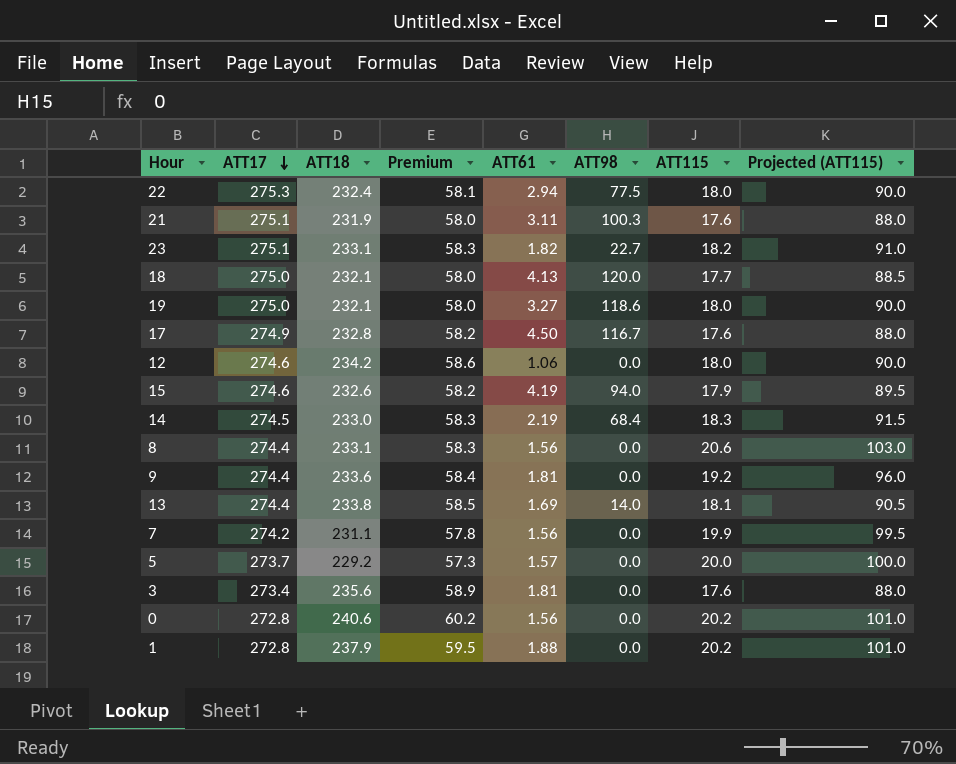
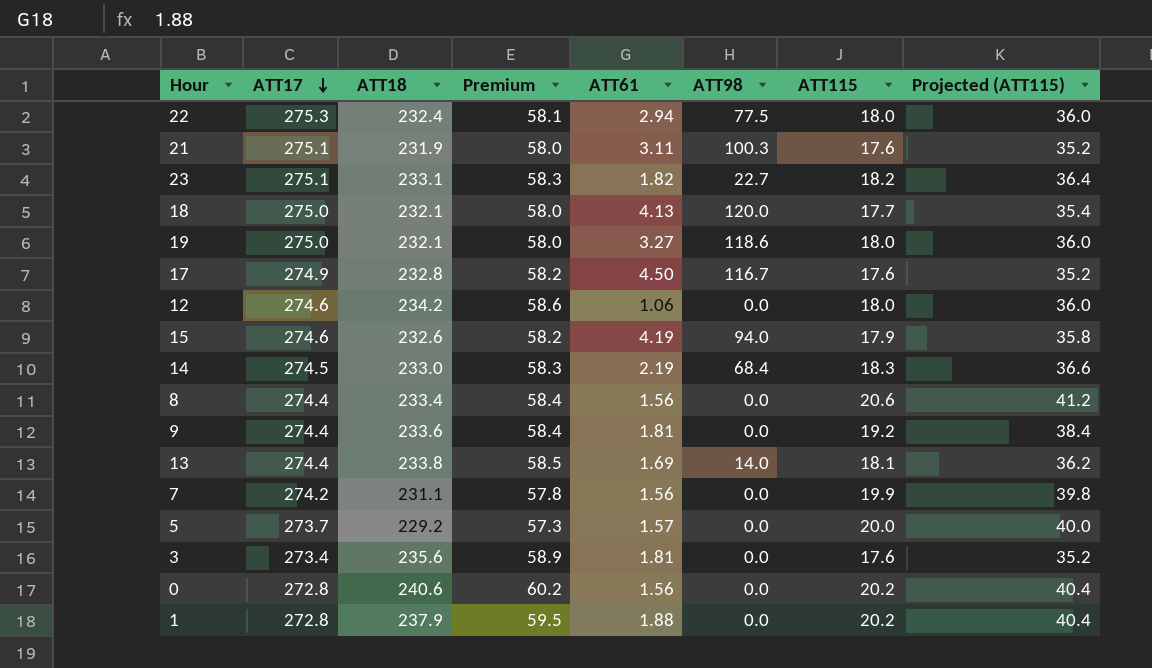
column Projected (ATT115) | formula: [ATT115] * 5 -> [ATT115] * 2
8 | ATT18: 233.1 -> 233.4
8 | Premium: 58.3 -> 58.4

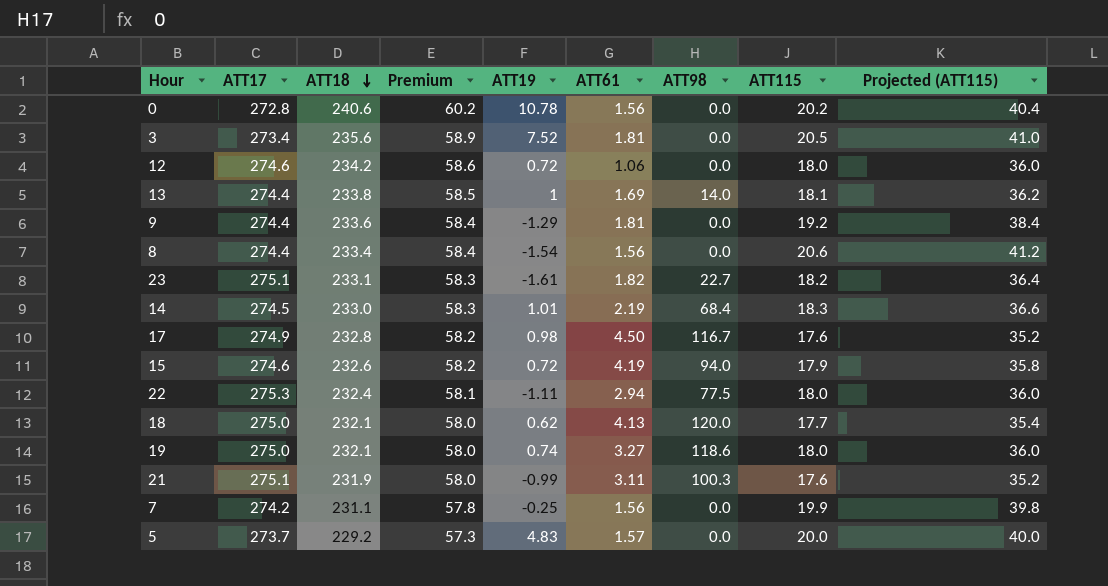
row order: ATT17 descending -> ATT18 descending
column ATT19 | position: none -> 5
row 1: 272.8 | 237.9 | 59.5 | 1.88 | 0.0 | 20.2 | 40.4 -> none
3 | ATT115: 17.6 -> 20.5
3 | Projected (ATT115): 35.2 -> 41.0

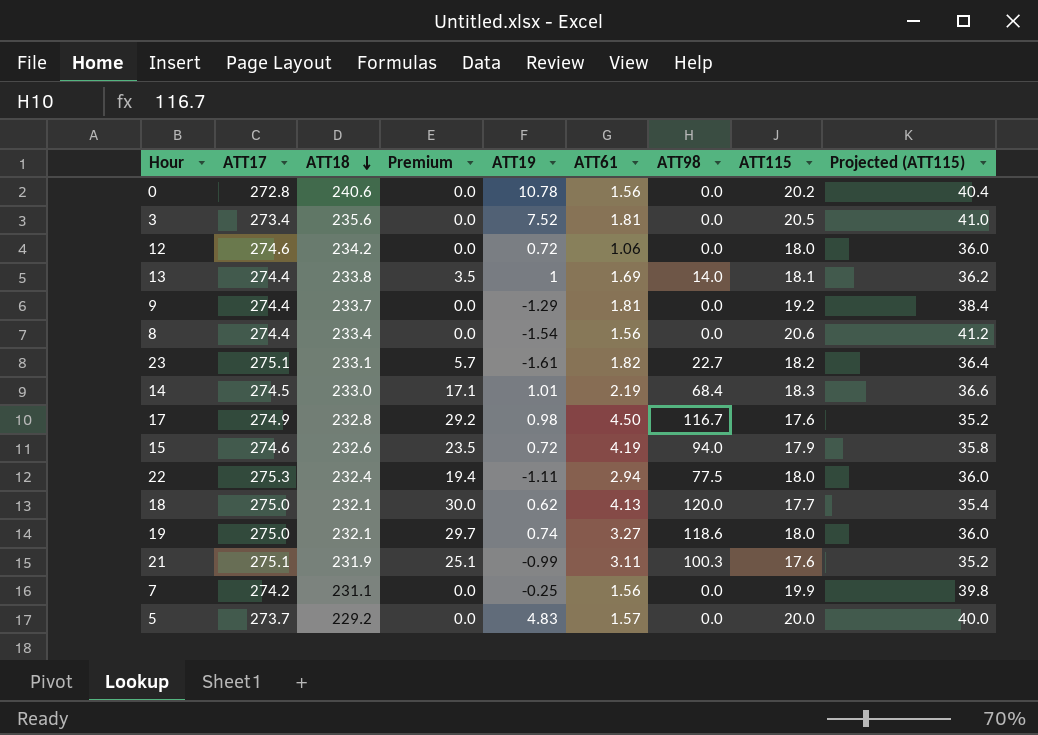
column Premium | formula: [ATT18] * 0.25 -> [ATT98] * 0.25
9 | ATT18: 233.6 -> 233.7

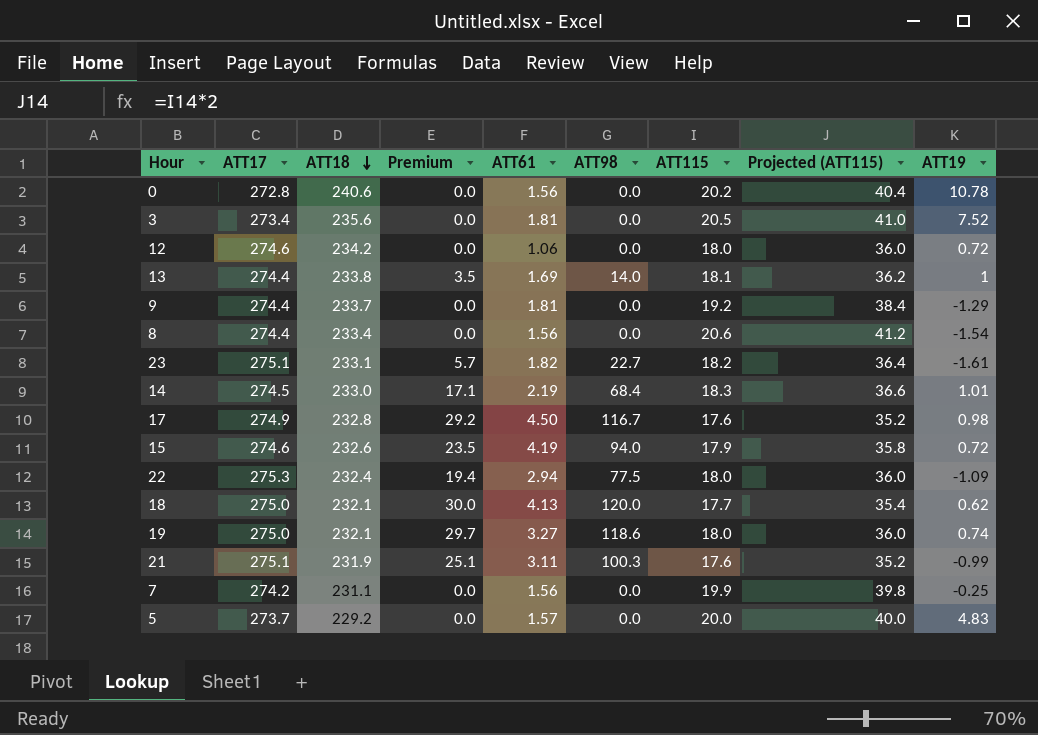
column ATT19 | position: 5 -> 9
22 | ATT19: -1.11 -> -1.09

